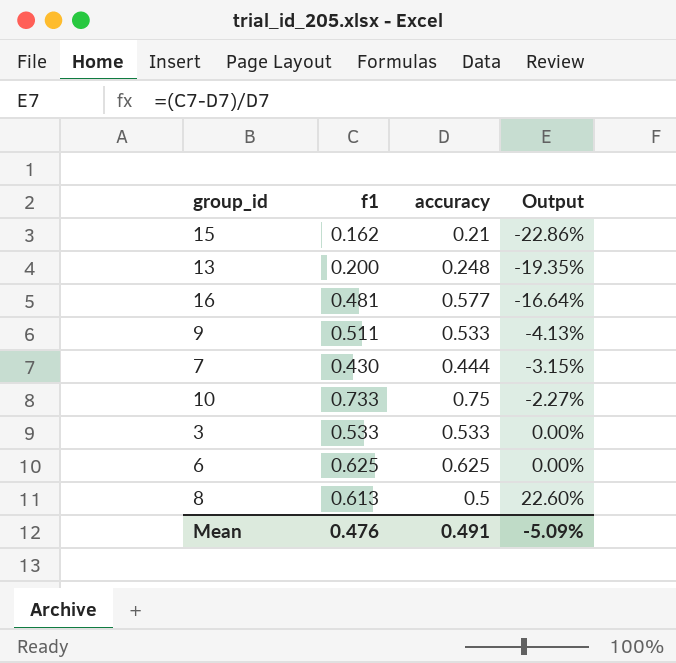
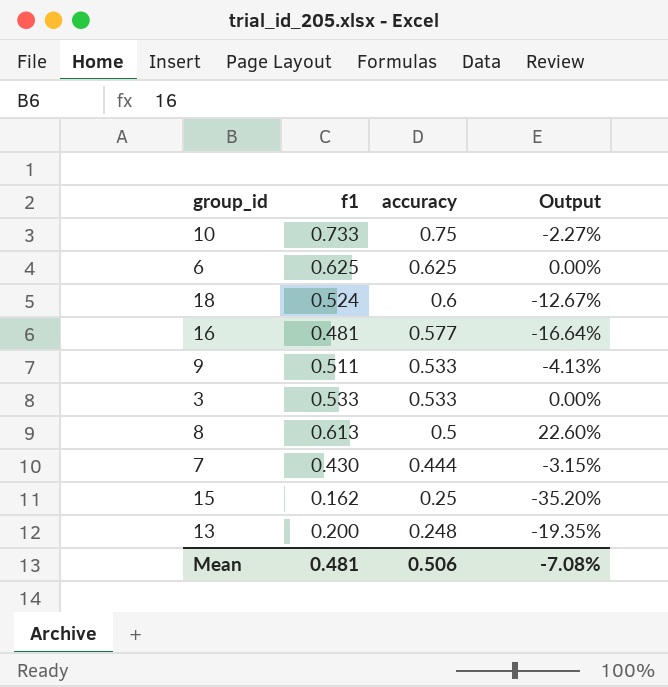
row order: Output ascending -> accuracy descending
row 18: none -> 0.524 | 0.6 | -12.67%
15 | accuracy: 0.21 -> 0.25
15 | Output: -22.86% -> -35.20%
Mean | f1: 0.476 -> 0.481
Mean | accuracy: 0.491 -> 0.506
Mean | Output: -5.09% -> -7.08%

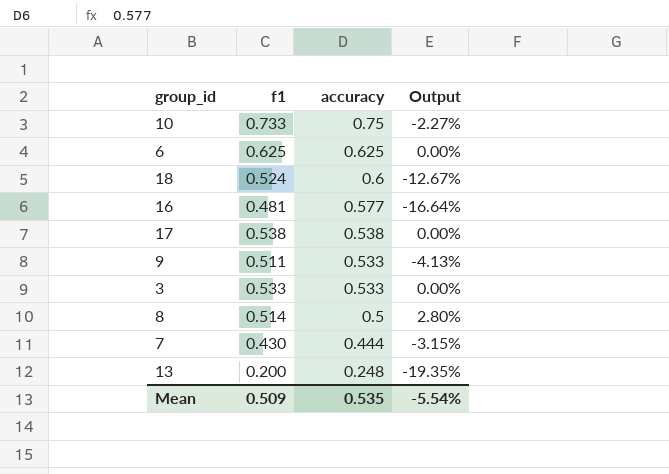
row 15: 0.162 | 0.25 | -35.20% -> none
row 17: none -> 0.538 | 0.538 | 0.00%
8 | f1: 0.613 -> 0.514
8 | Output: 22.60% -> 2.80%
Mean | f1: 0.481 -> 0.509
Mean | accuracy: 0.506 -> 0.535
Mean | Output: -7.08% -> -5.54%

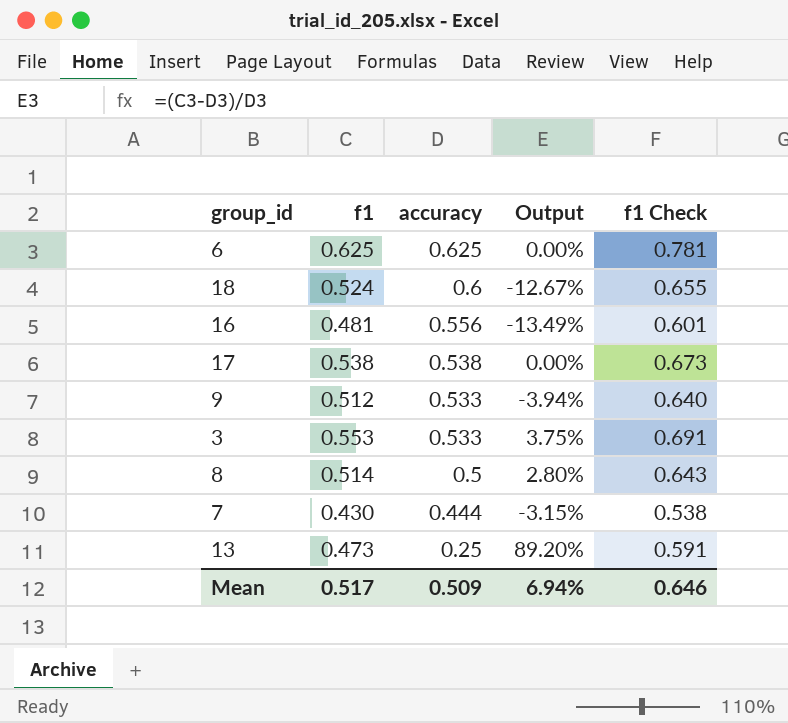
column f1 Check | formula: none -> [f1] * 1.25
row 10: 0.733 | 0.75 | -2.27% -> none
16 | accuracy: 0.577 -> 0.556
16 | Output: -16.64% -> -13.49%
9 | f1: 0.511 -> 0.512
9 | Output: -4.13% -> -3.94%
3 | f1: 0.533 -> 0.553
3 | Output: 0.00% -> 3.75%
13 | f1: 0.200 -> 0.473
13 | accuracy: 0.248 -> 0.25
13 | Output: -19.35% -> 89.20%
Mean | f1: 0.509 -> 0.517
Mean | accuracy: 0.535 -> 0.509
Mean | Output: -5.54% -> 6.94%

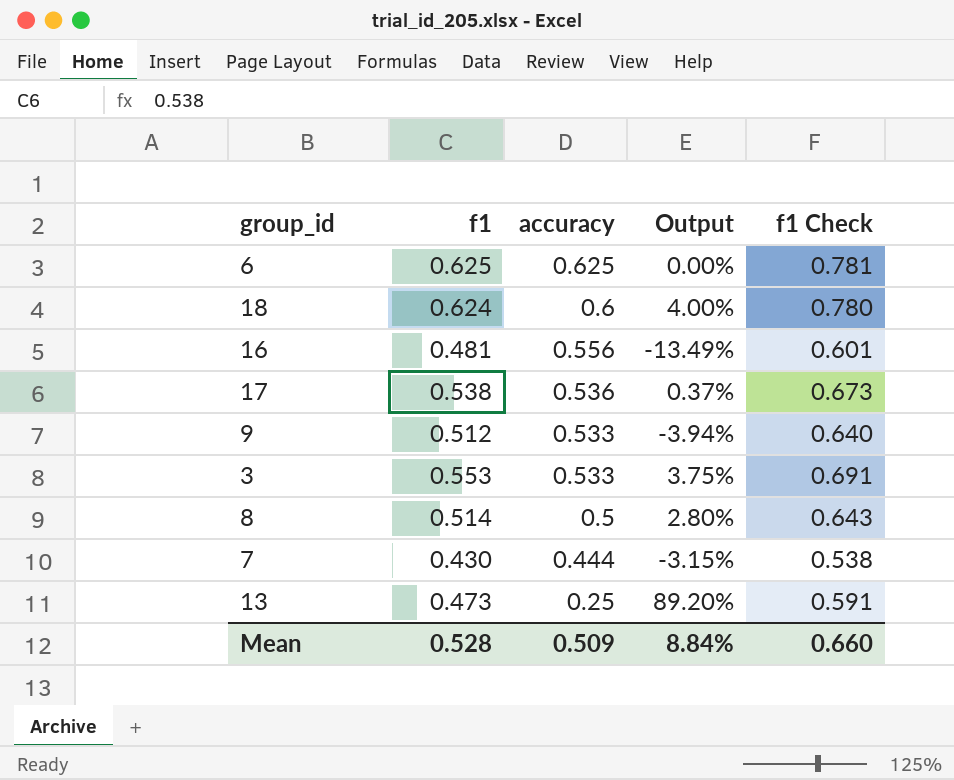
18 | f1: 0.524 -> 0.624
18 | Output: -12.67% -> 4.00%
18 | f1 Check: 0.655 -> 0.780
17 | accuracy: 0.538 -> 0.536
17 | Output: 0.00% -> 0.37%
Mean | f1: 0.517 -> 0.528
Mean | Output: 6.94% -> 8.84%
Mean | f1 Check: 0.646 -> 0.660

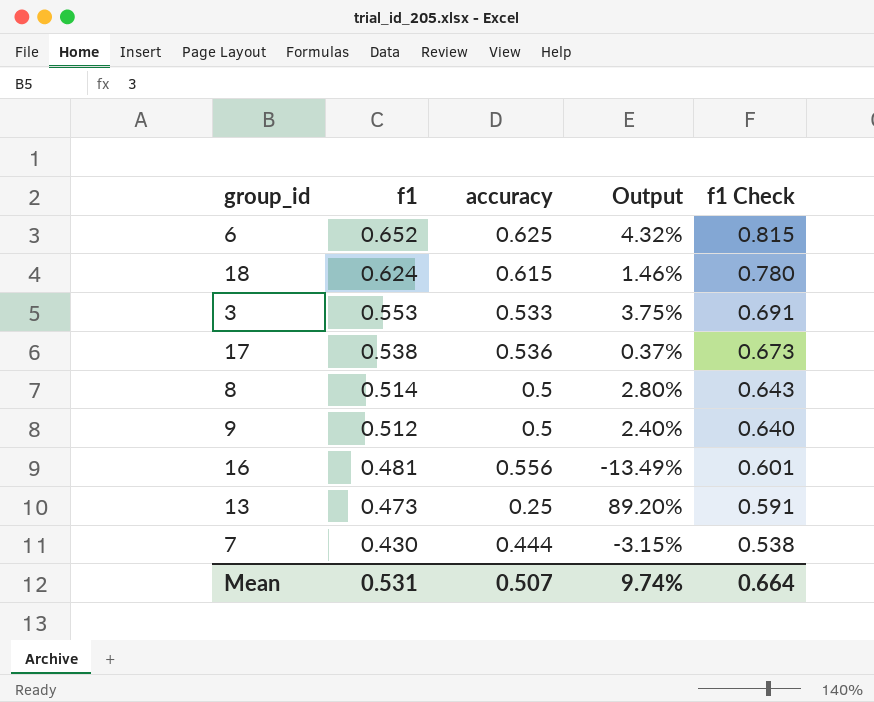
row order: accuracy descending -> f1 descending
6 | f1: 0.625 -> 0.652
6 | Output: 0.00% -> 4.32%
6 | f1 Check: 0.781 -> 0.815
18 | accuracy: 0.6 -> 0.615
18 | Output: 4.00% -> 1.46%
9 | accuracy: 0.533 -> 0.5
9 | Output: -3.94% -> 2.40%
Mean | f1: 0.528 -> 0.531
Mean | accuracy: 0.509 -> 0.507
Mean | Output: 8.84% -> 9.74%
Mean | f1 Check: 0.660 -> 0.664

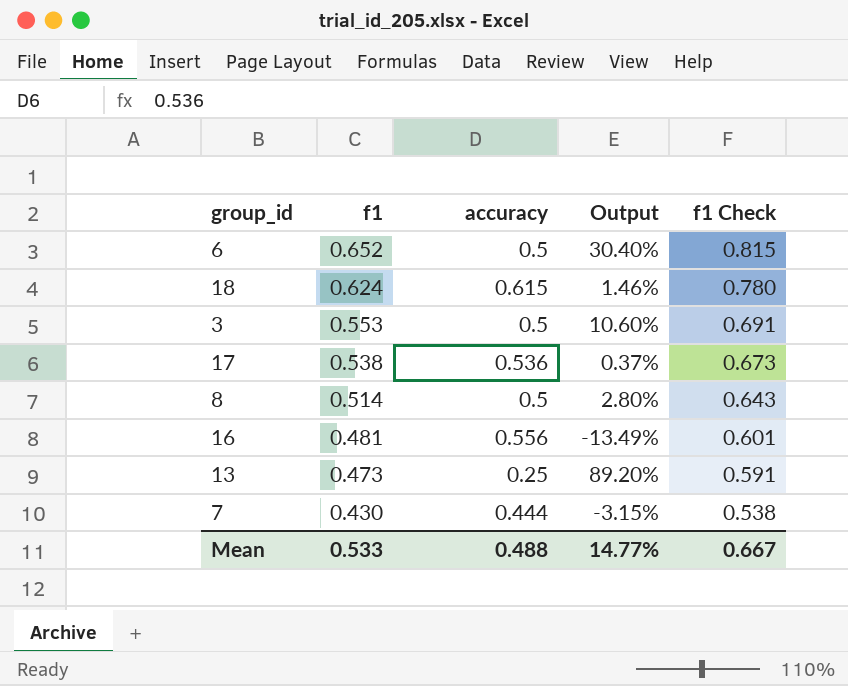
row 9: 0.512 | 0.5 | 2.40% | 0.640 -> none
6 | accuracy: 0.625 -> 0.5
6 | Output: 4.32% -> 30.40%
3 | accuracy: 0.533 -> 0.5
3 | Output: 3.75% -> 10.60%
Mean | f1: 0.531 -> 0.533
Mean | accuracy: 0.507 -> 0.488
Mean | Output: 9.74% -> 14.77%
Mean | f1 Check: 0.664 -> 0.667

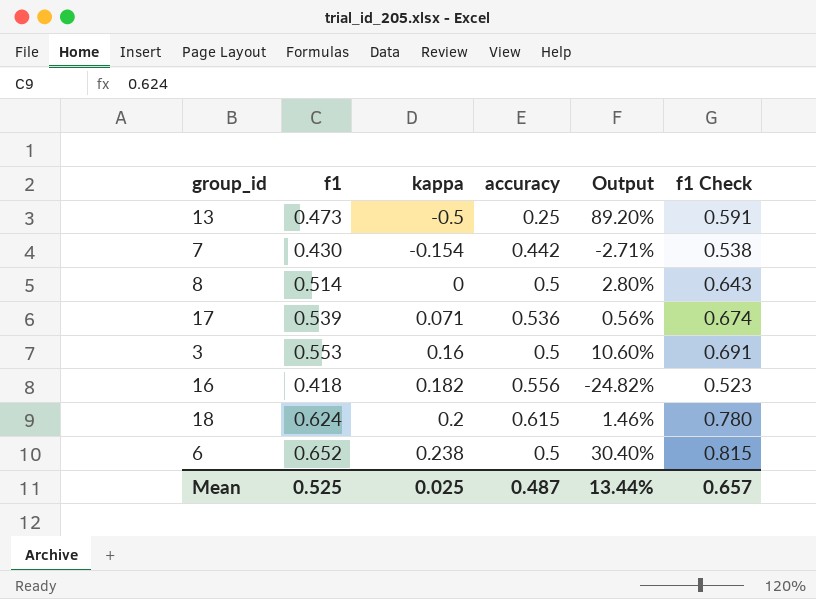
row order: f1 descending -> kappa ascending
column kappa | position: none -> 3
7 | accuracy: 0.444 -> 0.442
7 | Output: -3.15% -> -2.71%
17 | f1: 0.538 -> 0.539
17 | Output: 0.37% -> 0.56%
17 | f1 Check: 0.673 -> 0.674
16 | f1: 0.481 -> 0.418
16 | Output: -13.49% -> -24.82%
16 | f1 Check: 0.601 -> 0.523
Mean | f1: 0.533 -> 0.525
Mean | accuracy: 0.488 -> 0.487
Mean | Output: 14.77% -> 13.44%
Mean | f1 Check: 0.667 -> 0.657

